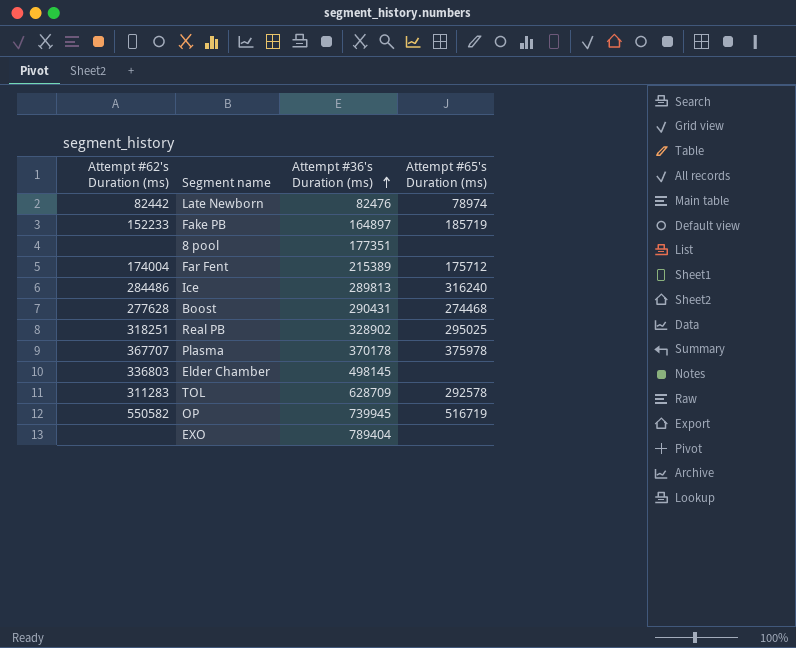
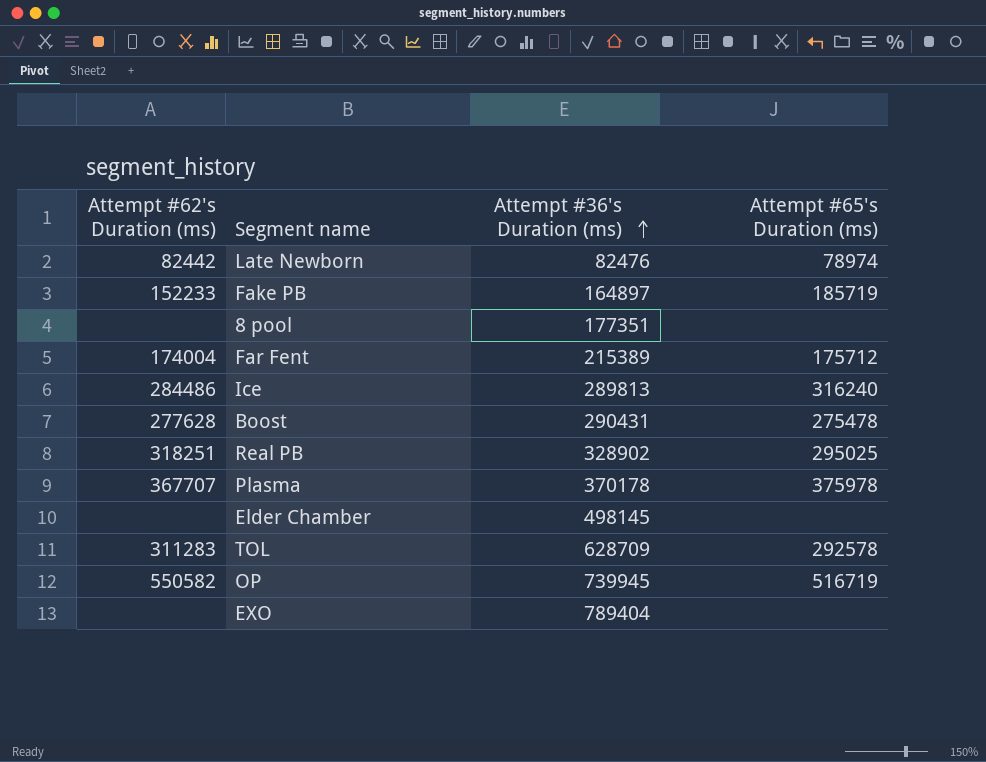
Boost | Attempt #65's Duration (ms): 274468 -> 275478
Elder Chamber | Attempt #62's Duration (ms): 336803 -> none

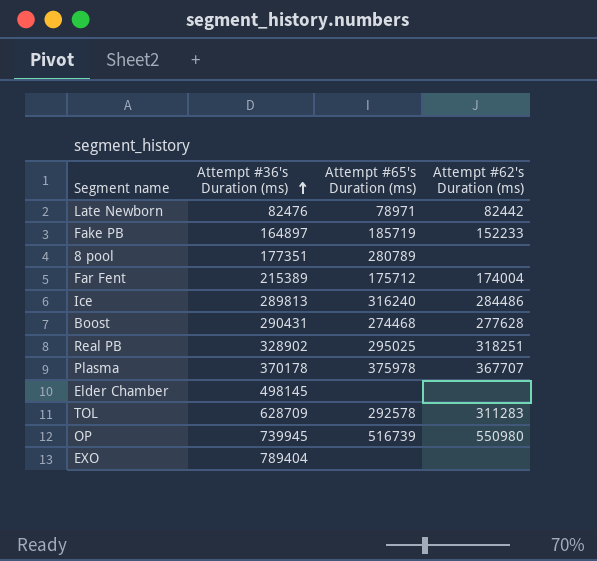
column Attempt #62's Duration (ms) | position: 1 -> 4
Late Newborn | Attempt #65's Duration (ms): 78974 -> 78971
8 pool | Attempt #65's Duration (ms): none -> 280789
Boost | Attempt #65's Duration (ms): 275478 -> 274468
OP | Attempt #65's Duration (ms): 516719 -> 516739
OP | Attempt #62's Duration (ms): 550582 -> 550980

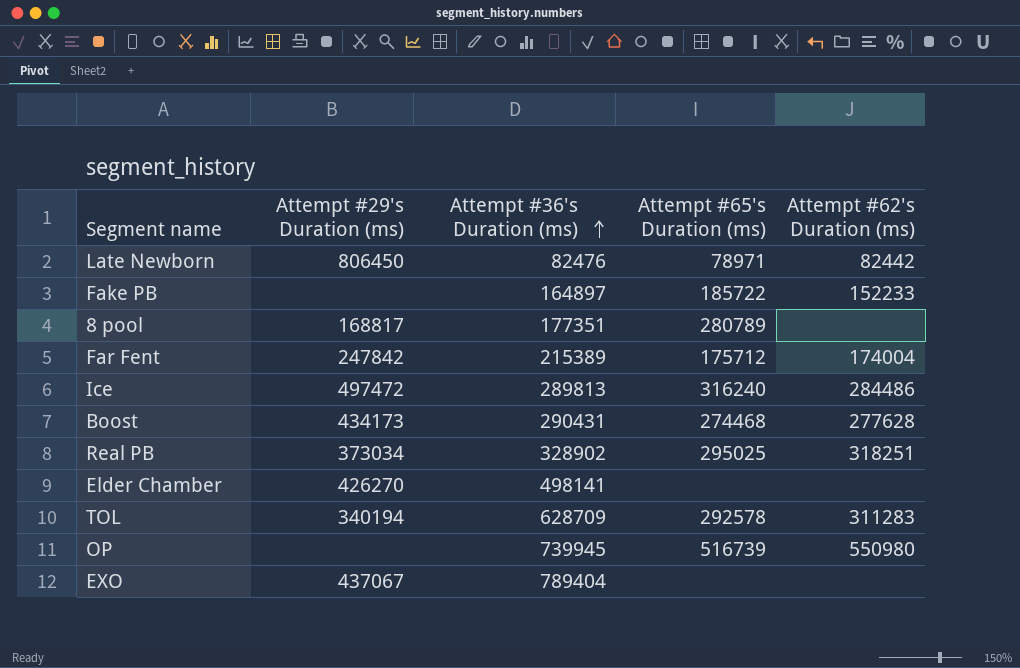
column Attempt #29's Duration (ms) | position: none -> 2
row Plasma: 370178 | 375978 | 367707 -> none
Fake PB | Attempt #65's Duration (ms): 185719 -> 185722
Elder Chamber | Attempt #36's Duration (ms): 498145 -> 498141

